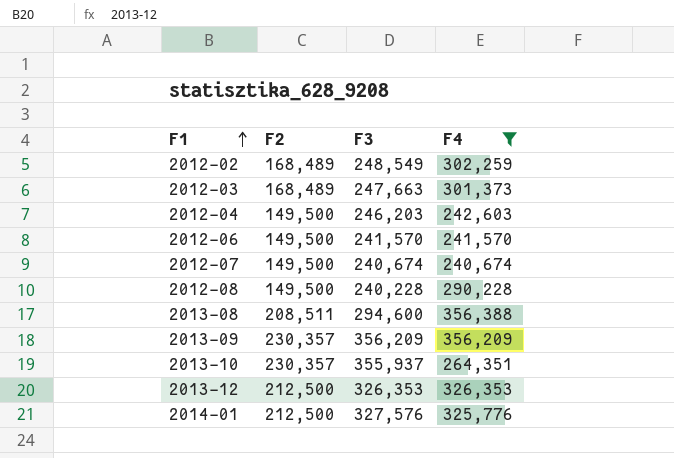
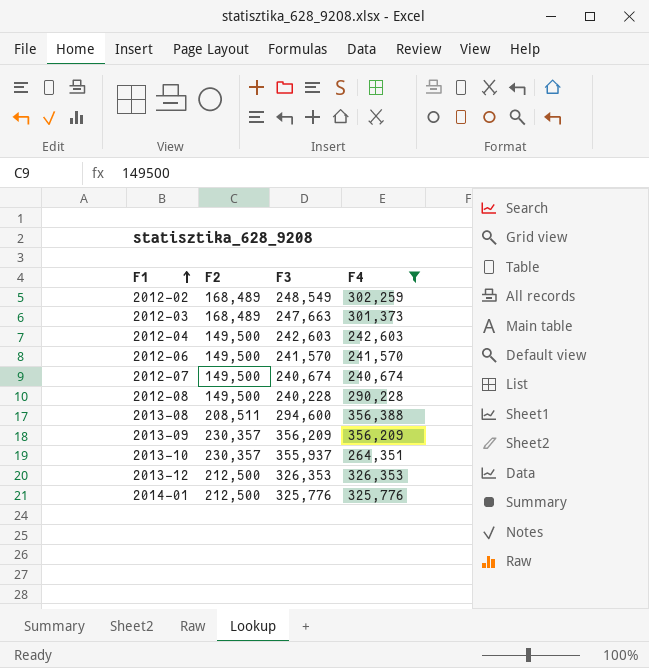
2012-04 | F3: 246,203 -> 242,603
2014-01 | F3: 327,576 -> 325,776

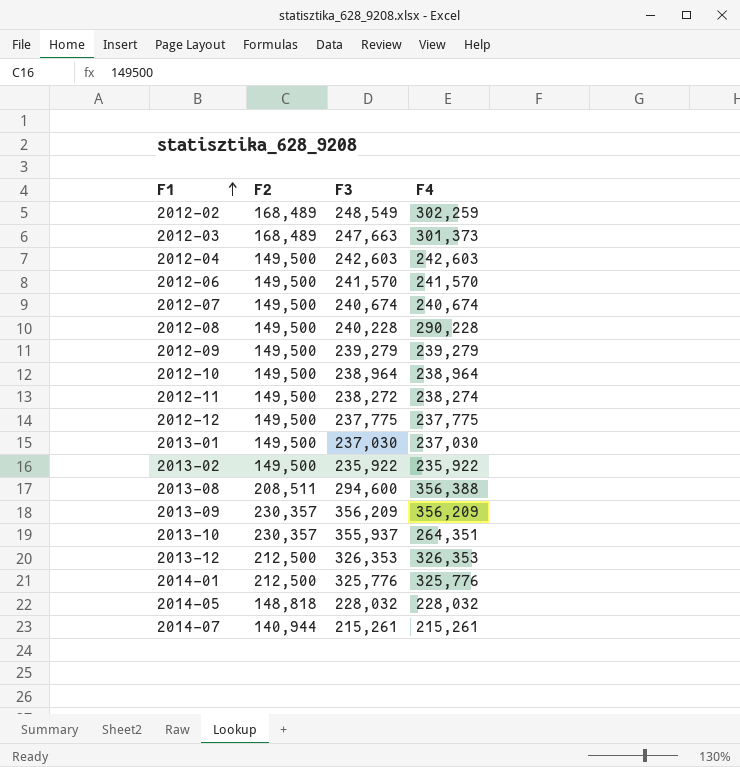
filter: F4 >= 240,674 -> none

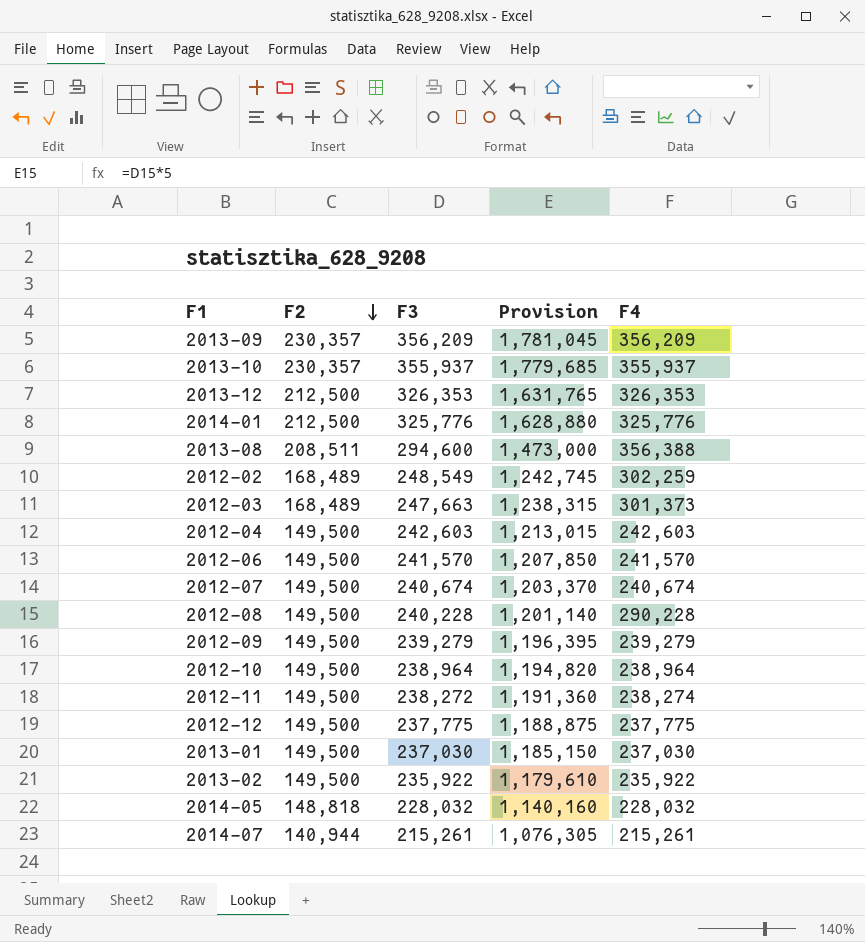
row order: F1 ascending -> F2 descending
column Provision | formula: none -> [F3] * 5
2013-10 | F4: 264,351 -> 355,937

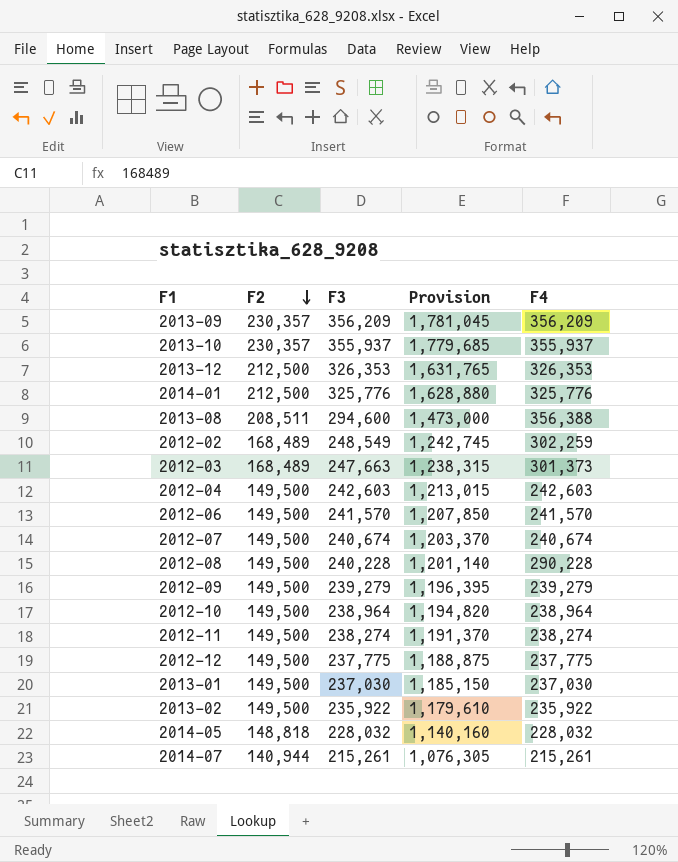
2012-11 | F3: 238,272 -> 238,274
2012-11 | Provision: 1,191,360 -> 1,191,370

